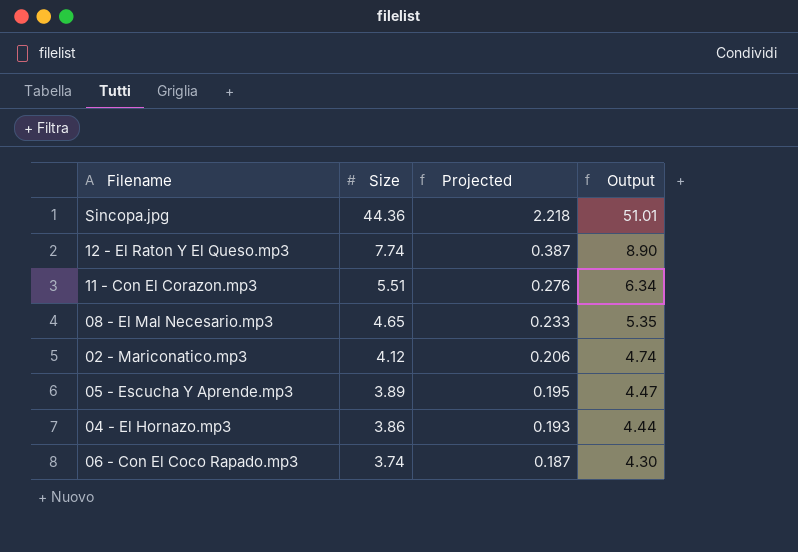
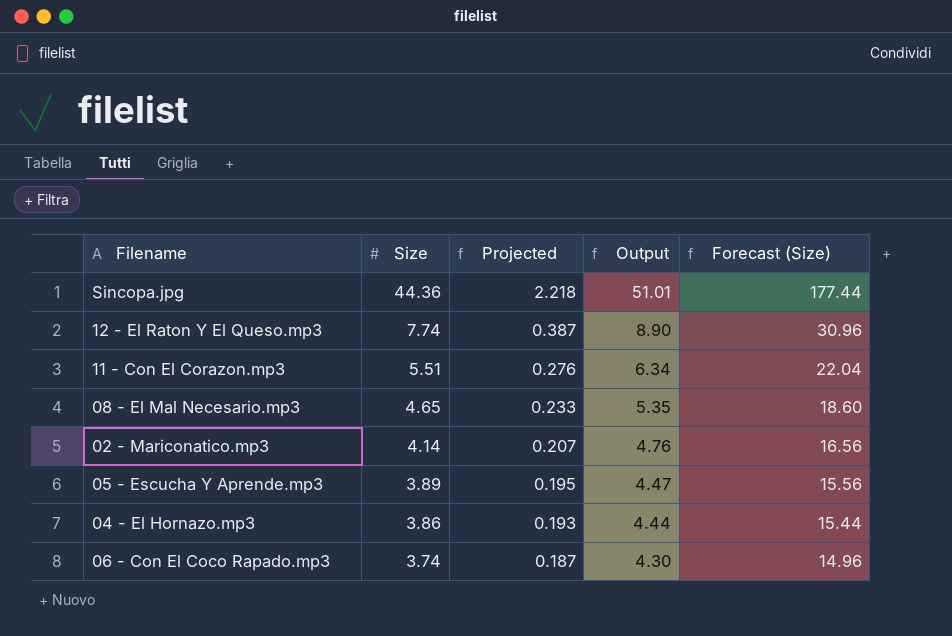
column Forecast (Size) | formula: none -> [Size] * 4
02 - Mariconatico.mp3 | Size: 4.12 -> 4.14
02 - Mariconatico.mp3 | Projected: 0.206 -> 0.207
02 - Mariconatico.mp3 | Output: 4.74 -> 4.76

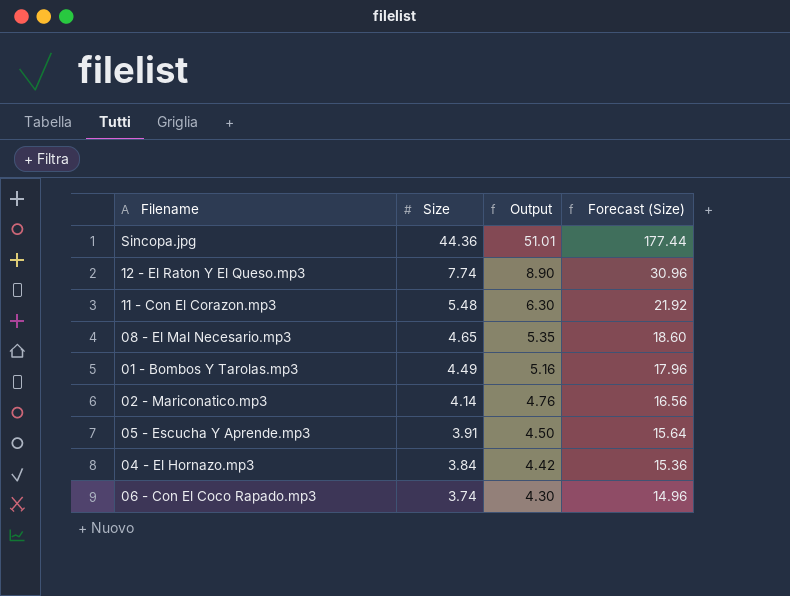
column Projected | formula: [Size] * 0.05 -> none
11 - Con El Corazon.mp3 | Size: 5.51 -> 5.48
11 - Con El Corazon.mp3 | Output: 6.34 -> 6.30
11 - Con El Corazon.mp3 | Forecast (Size): 22.04 -> 21.92
row 01 - Bombos Y Tarolas.mp3: none -> 4.49 | 5.16 | 17.96
05 - Escucha Y Aprende.mp3 | Size: 3.89 -> 3.91
05 - Escucha Y Aprende.mp3 | Output: 4.47 -> 4.50
05 - Escucha Y Aprende.mp3 | Forecast (Size): 15.56 -> 15.64
04 - El Hornazo.mp3 | Size: 3.86 -> 3.84
04 - El Hornazo.mp3 | Output: 4.44 -> 4.42
04 - El Hornazo.mp3 | Forecast (Size): 15.44 -> 15.36

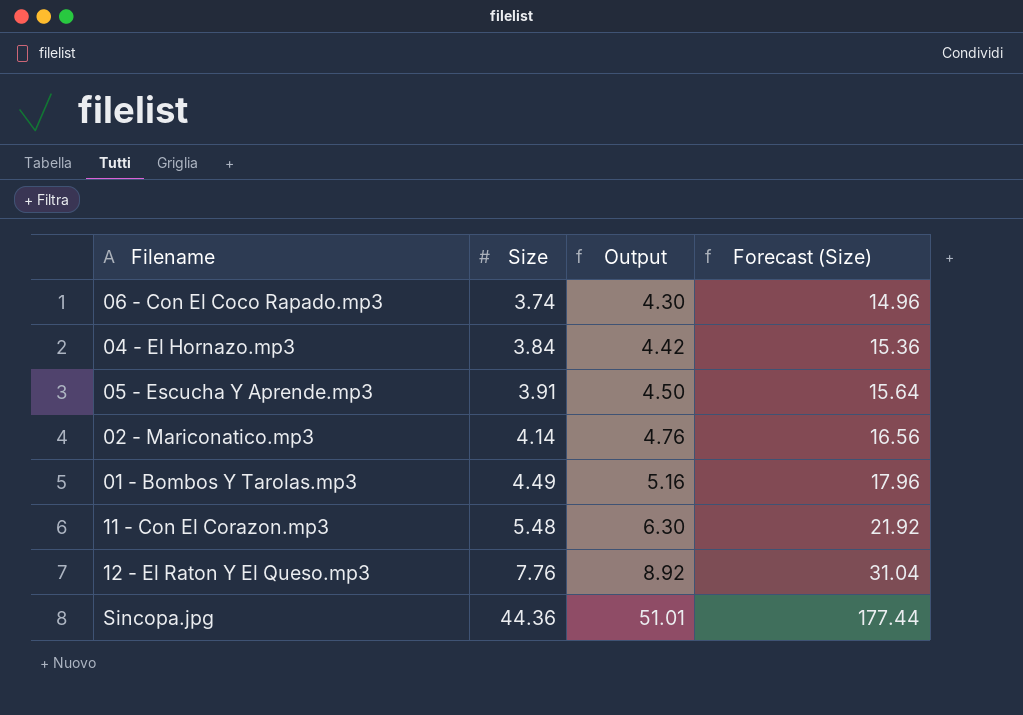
row order: Size descending -> Size ascending
row 08 - El Mal Necesario.mp3: 4.65 | 5.35 | 18.60 -> none
12 - El Raton Y El Queso.mp3 | Size: 7.74 -> 7.76
12 - El Raton Y El Queso.mp3 | Output: 8.90 -> 8.92
12 - El Raton Y El Queso.mp3 | Forecast (Size): 30.96 -> 31.04

